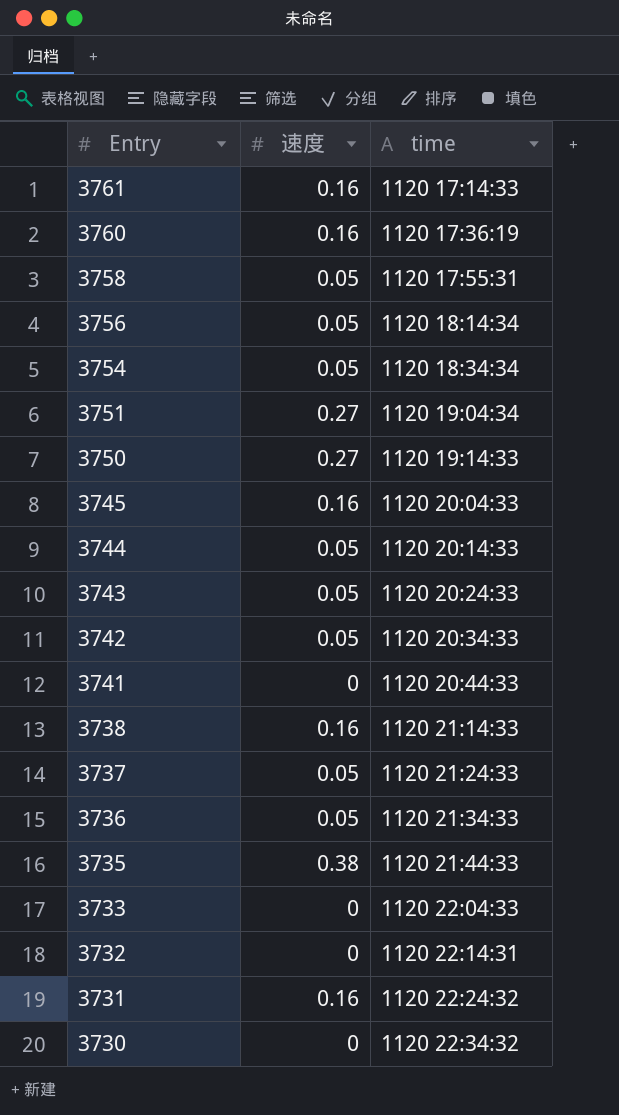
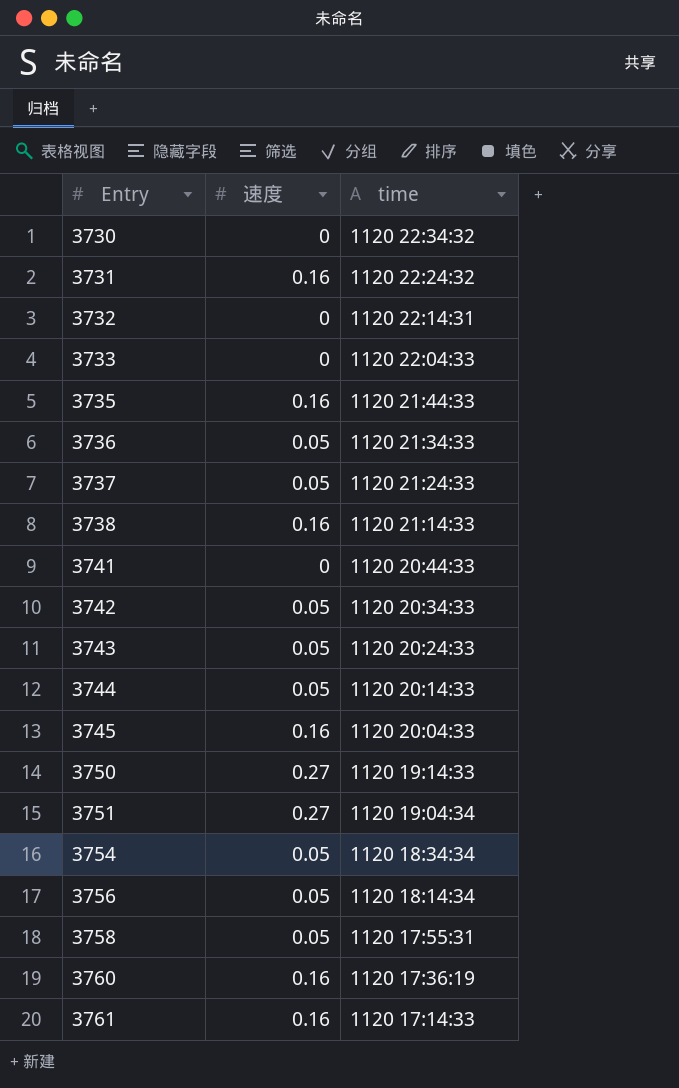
row order: Entry descending -> Entry ascending
3735 | 速度: 0.38 -> 0.16

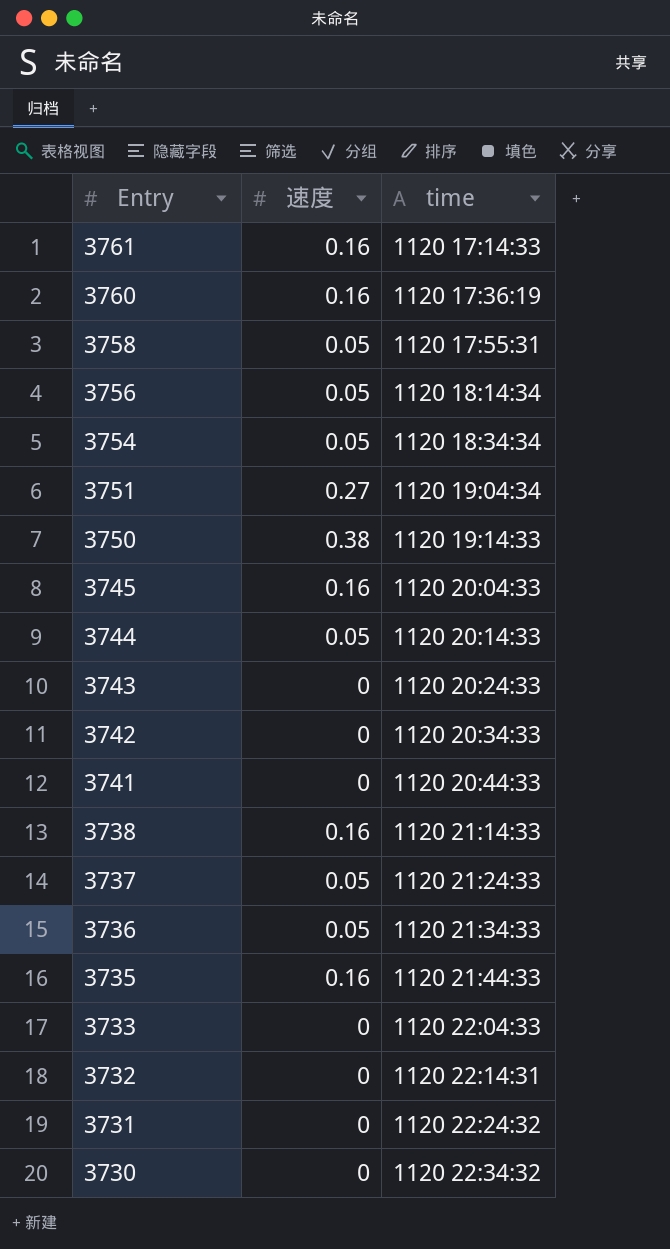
row order: Entry ascending -> Entry descending
3750 | 速度: 0.27 -> 0.38
3743 | 速度: 0.05 -> 0
3742 | 速度: 0.05 -> 0
3731 | 速度: 0.16 -> 0

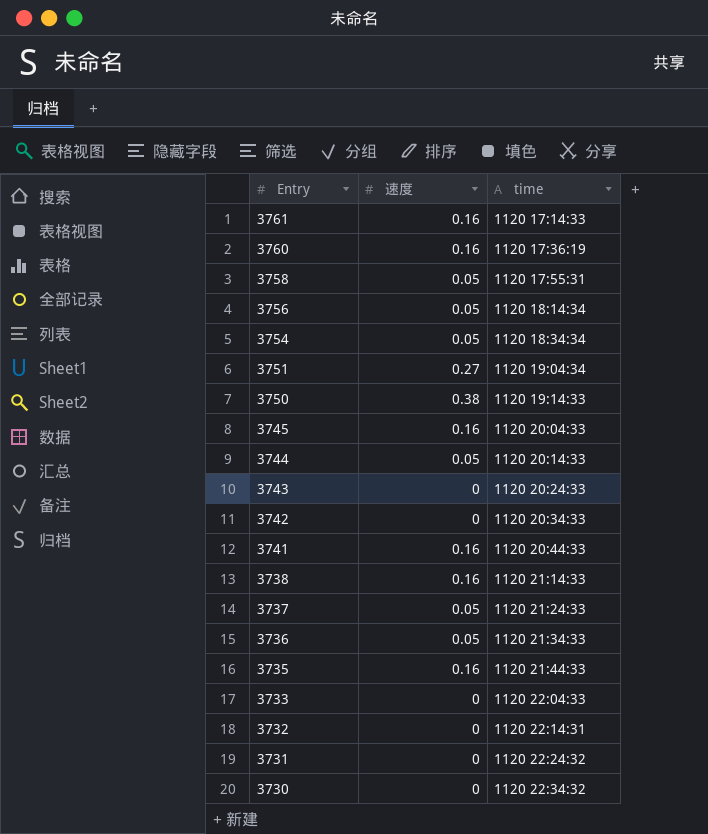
3741 | 速度: 0 -> 0.16

